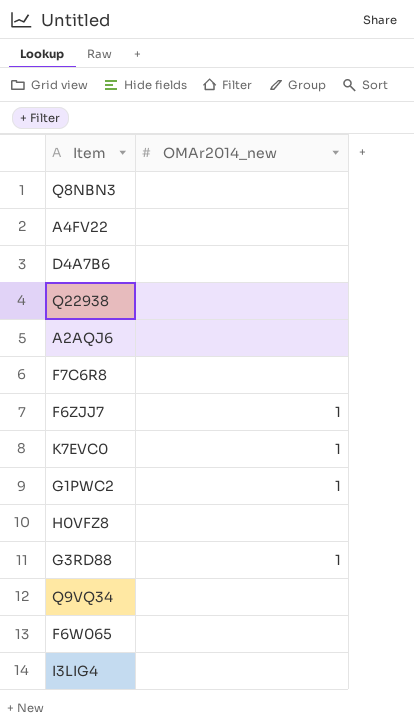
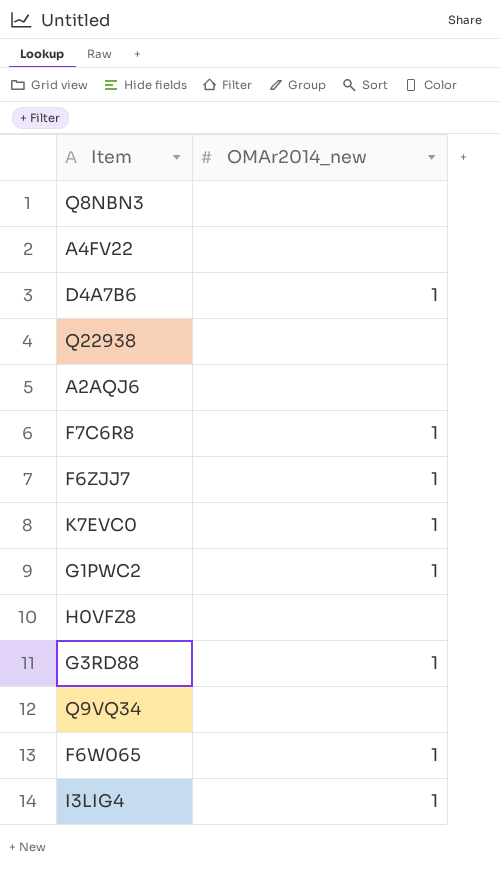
D4A7B6 | OMAr2014_new: none -> 1
F7C6R8 | OMAr2014_new: none -> 1
F6W065 | OMAr2014_new: none -> 1
I3LIG4 | OMAr2014_new: none -> 1

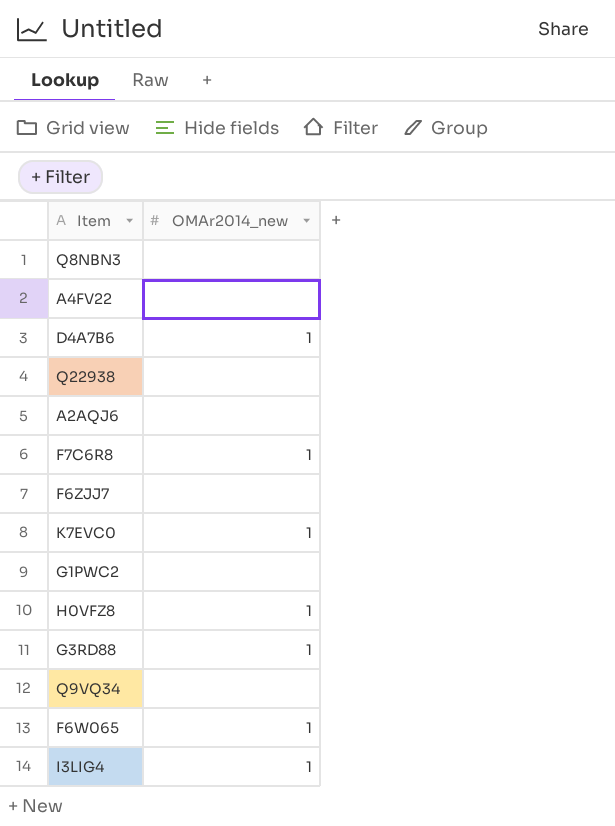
F6ZJJ7 | OMAr2014_new: 1 -> none
G1PWC2 | OMAr2014_new: 1 -> none
H0VFZ8 | OMAr2014_new: none -> 1

